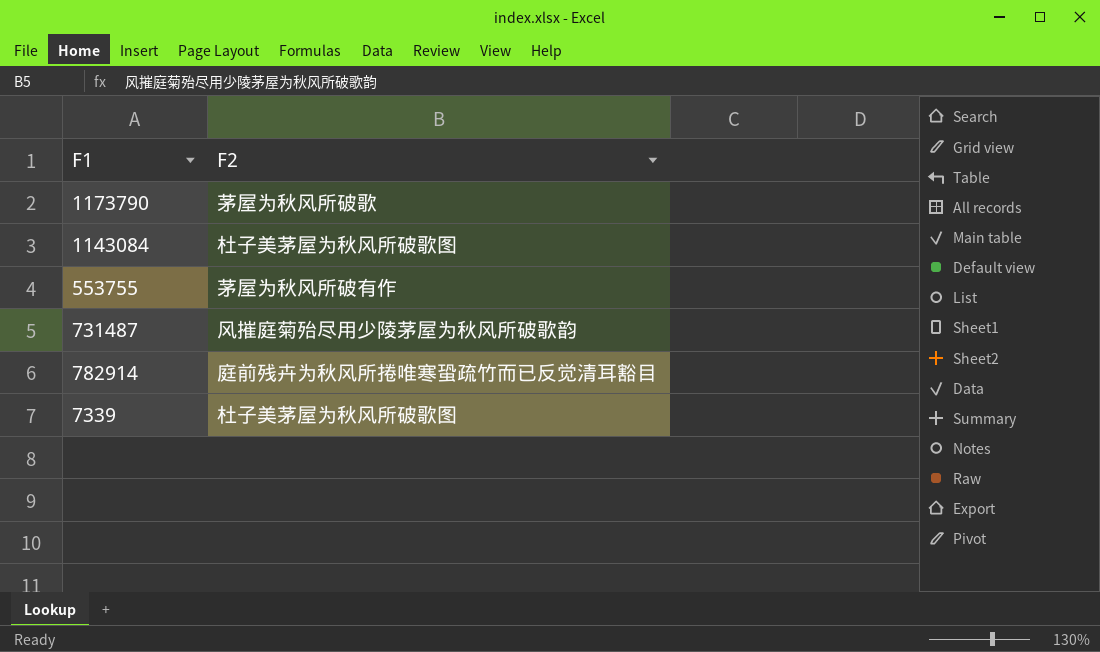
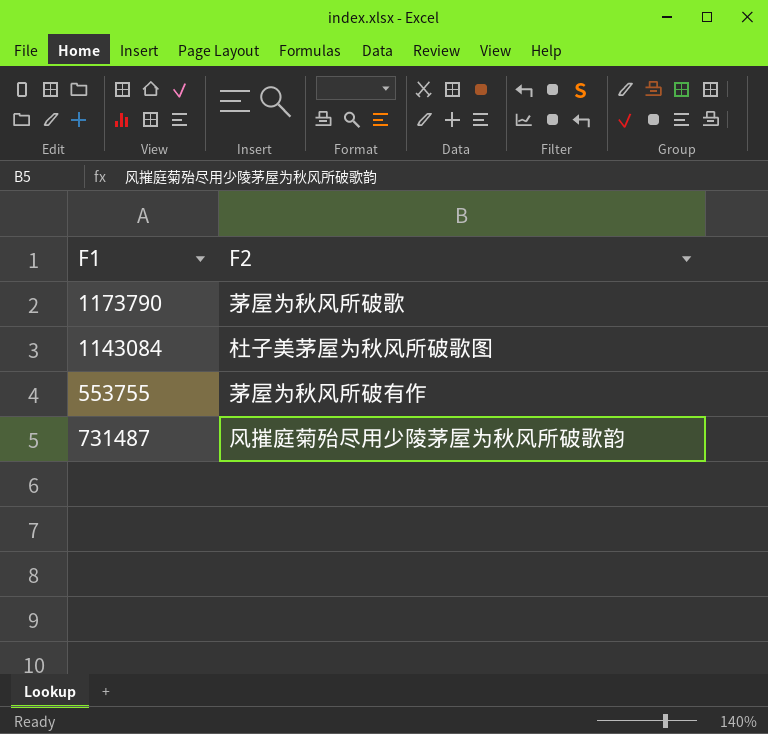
row 782914: 庭前残卉为秋风所捲唯寒蛩疏竹而已反觉清耳豁目 -> none
row 7339: 杜子美茅屋为秋风所破歌图 -> none

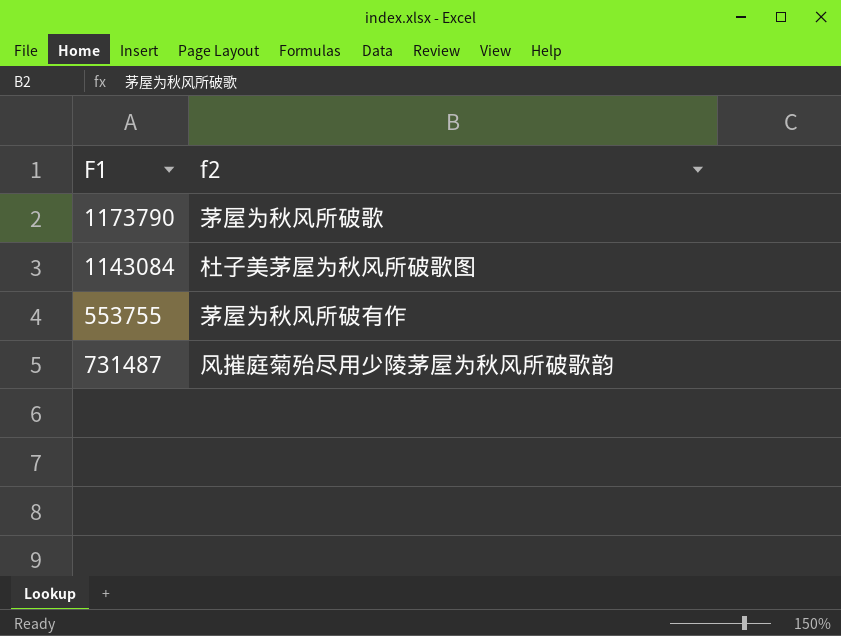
column name: F2 -> f2

